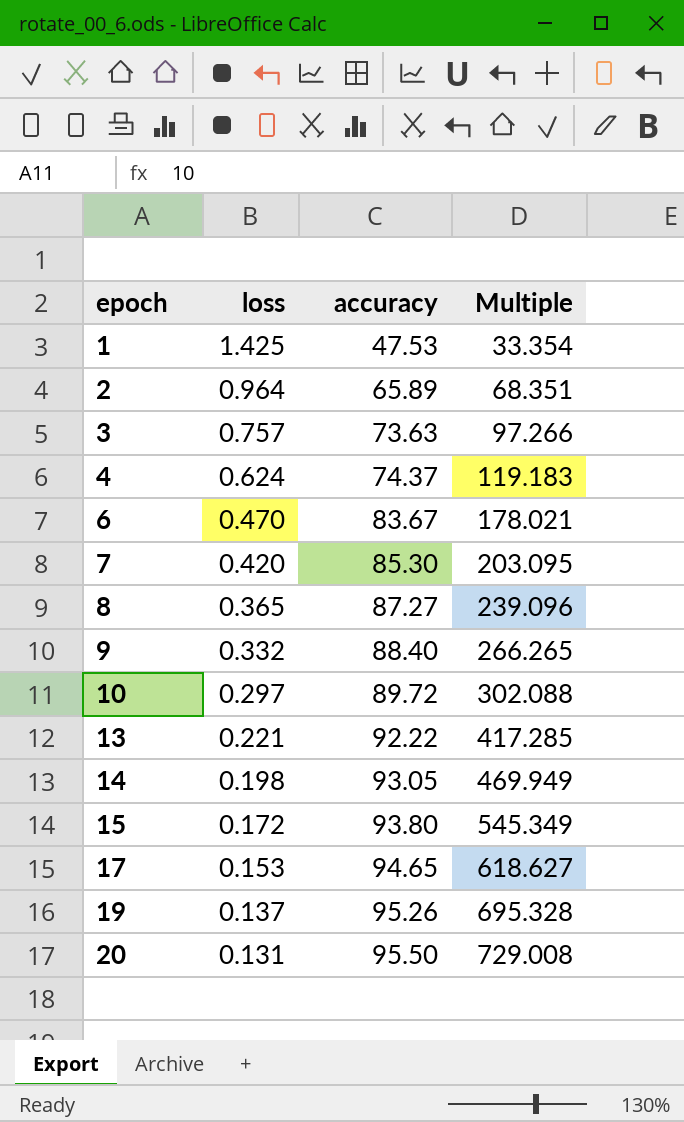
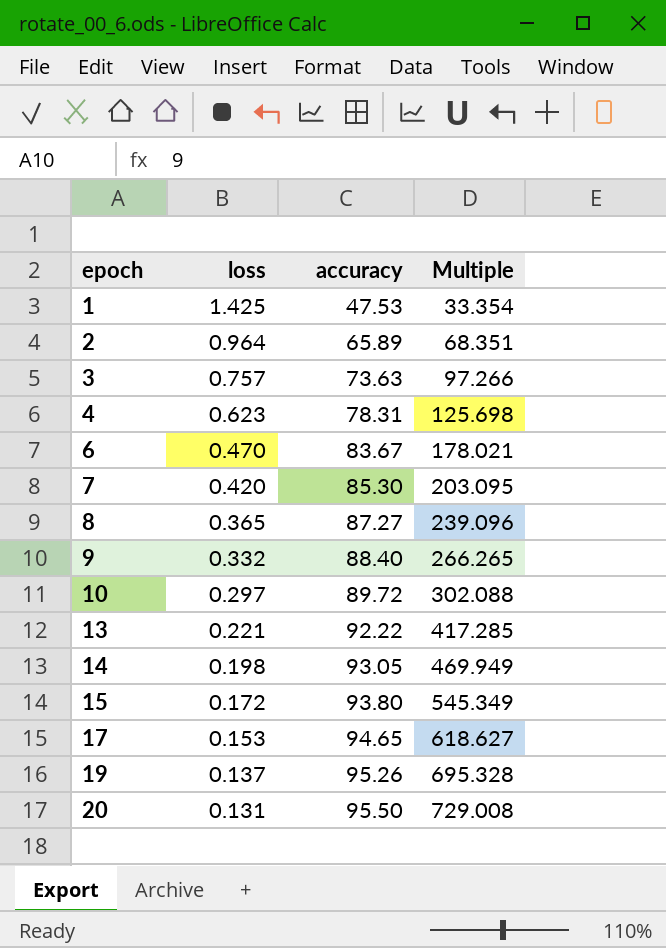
4 | loss: 0.624 -> 0.623
4 | accuracy: 74.37 -> 78.31
4 | Multiple: 119.183 -> 125.698

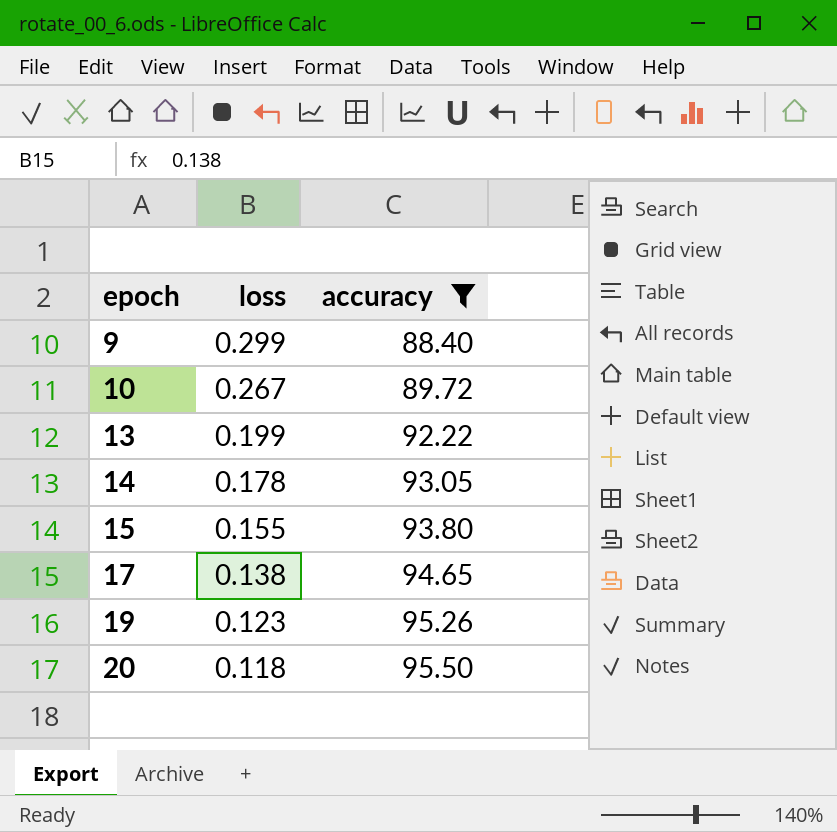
filter: none -> accuracy >= 88.40
column Multiple | formula: [accuracy] / [loss] -> none
9 | loss: 0.332 -> 0.299
10 | loss: 0.297 -> 0.267
13 | loss: 0.221 -> 0.199
14 | loss: 0.198 -> 0.178
15 | loss: 0.172 -> 0.155
17 | loss: 0.153 -> 0.138
19 | loss: 0.137 -> 0.123
20 | loss: 0.131 -> 0.118

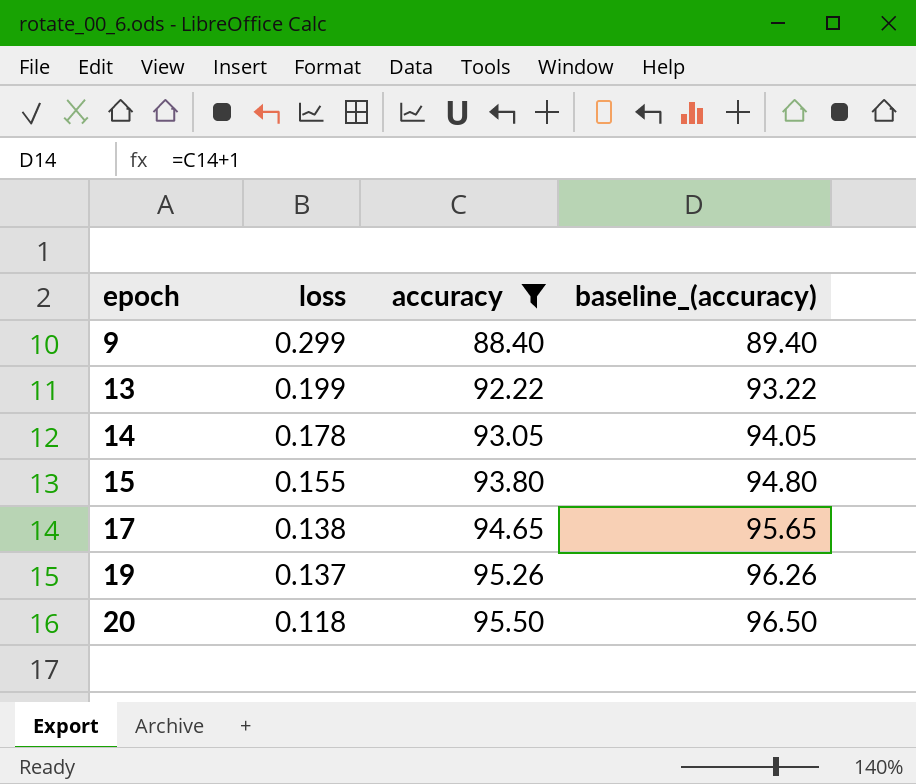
column baseline_(accuracy) | formula: none -> [accuracy] + 1
row 10: 0.267 | 89.72 -> none
19 | loss: 0.123 -> 0.137

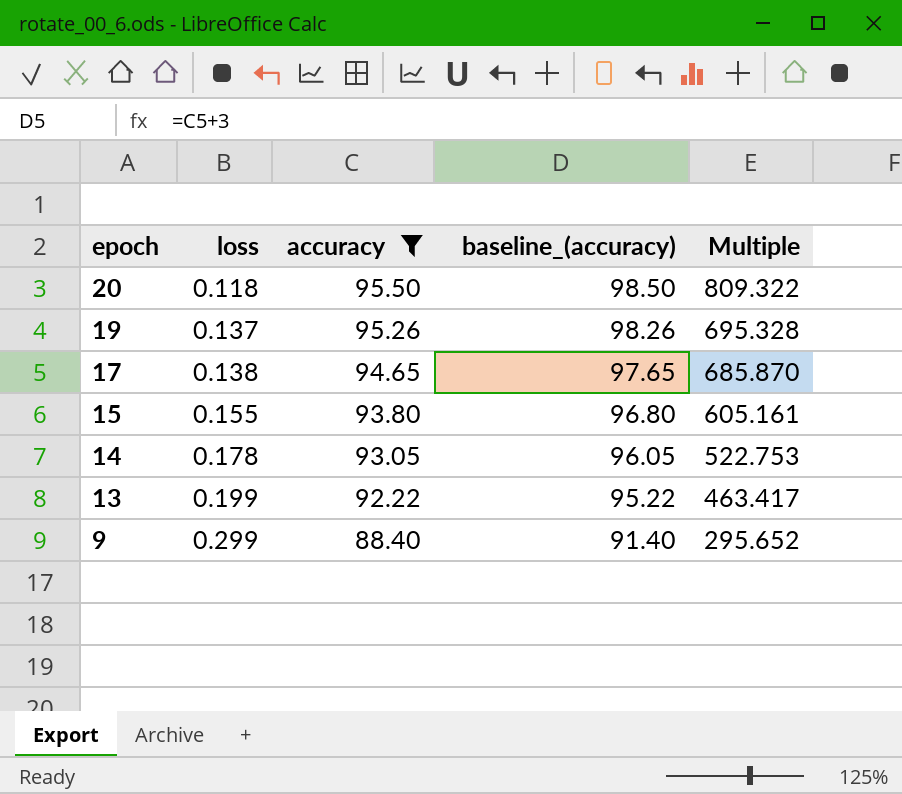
row order: epoch ascending -> epoch descending
column baseline_(accuracy) | formula: [accuracy] + 1 -> [accuracy] + 3
column Multiple | formula: none -> [accuracy] / [loss]

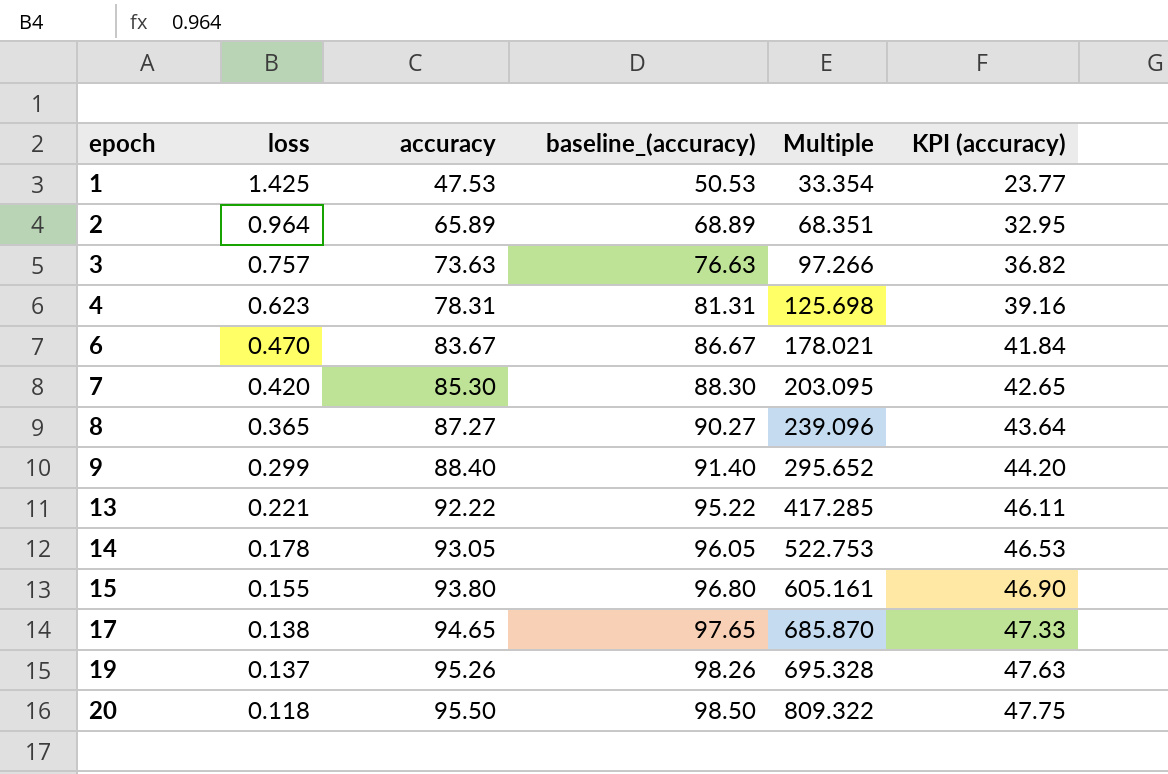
filter: accuracy >= 88.40 -> none
row order: epoch descending -> epoch ascending
column KPI (accuracy) | formula: none -> [accuracy] * 0.5
13 | loss: 0.199 -> 0.221
13 | Multiple: 463.417 -> 417.285

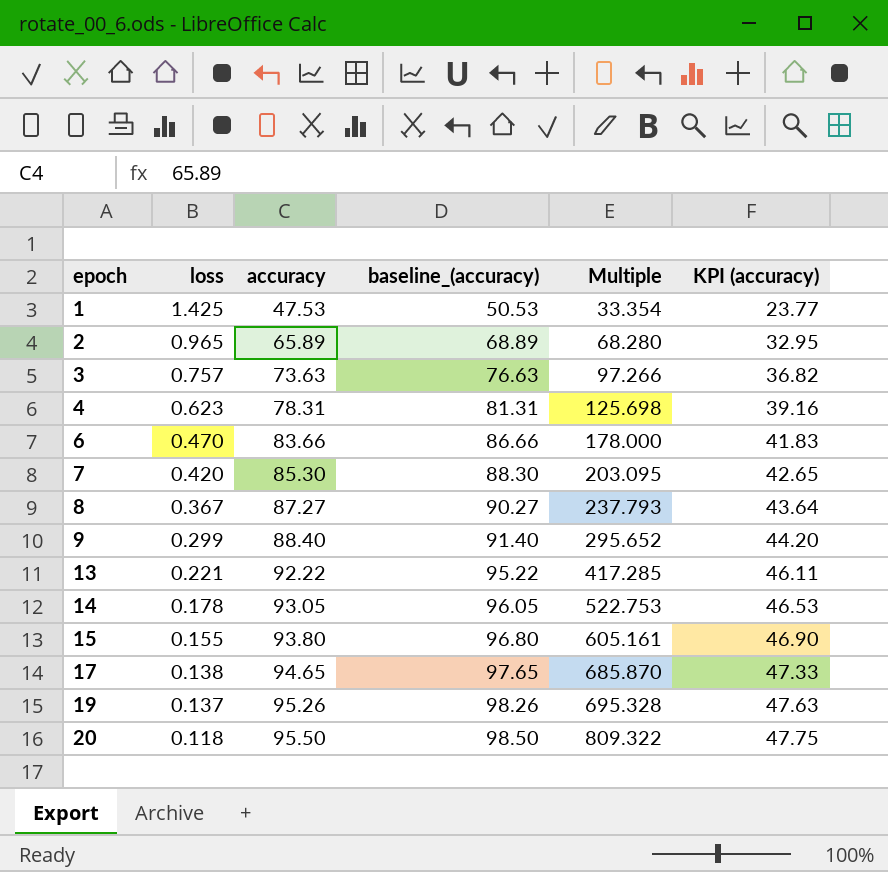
2 | loss: 0.964 -> 0.965
2 | Multiple: 68.351 -> 68.280
6 | accuracy: 83.67 -> 83.66
6 | baseline_(accuracy): 86.67 -> 86.66
6 | Multiple: 178.021 -> 178.000
6 | KPI (accuracy): 41.84 -> 41.83
8 | loss: 0.365 -> 0.367
8 | Multiple: 239.096 -> 237.793

